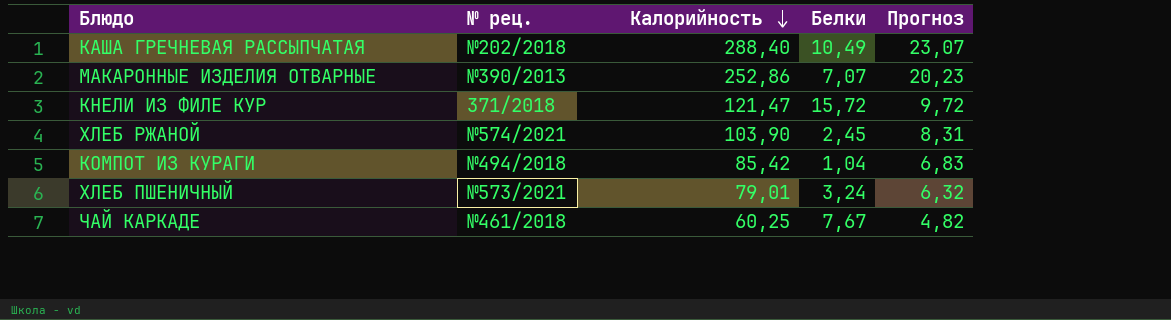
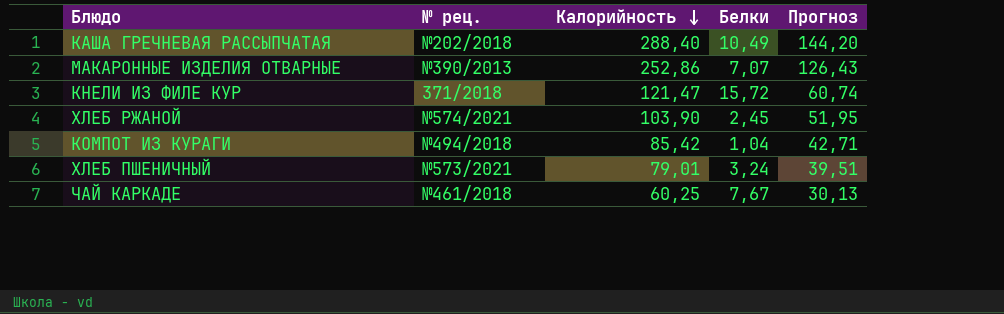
column Прогноз | formula: [Калорийность] * 0,08 -> [Калорийность] * 0,5

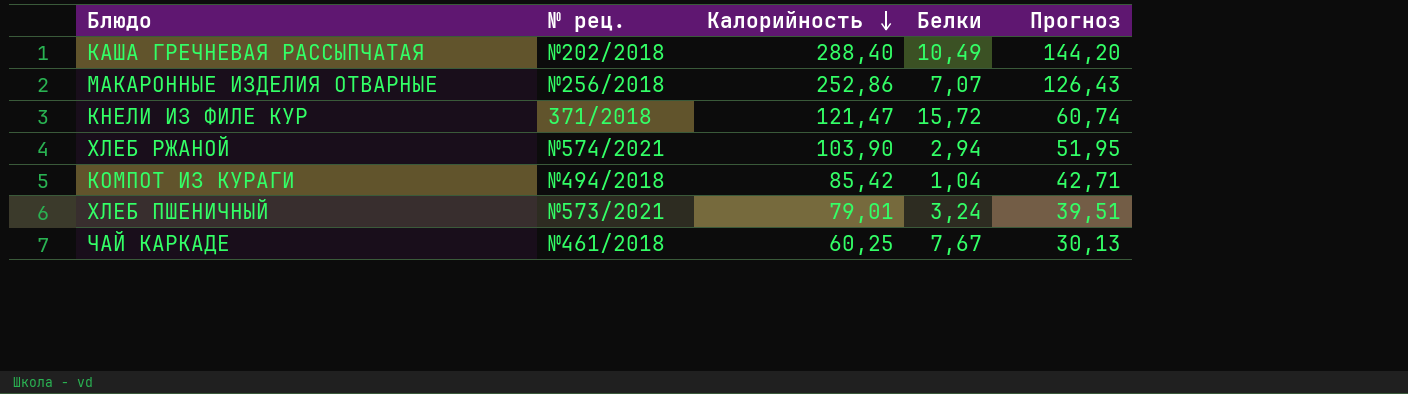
МАКАРОННЫЕ ИЗДЕЛИЯ ОТВАРНЫЕ | № рец.: №390/2013 -> №256/2018
ХЛЕБ РЖАНОЙ | Белки: 2,45 -> 2,94

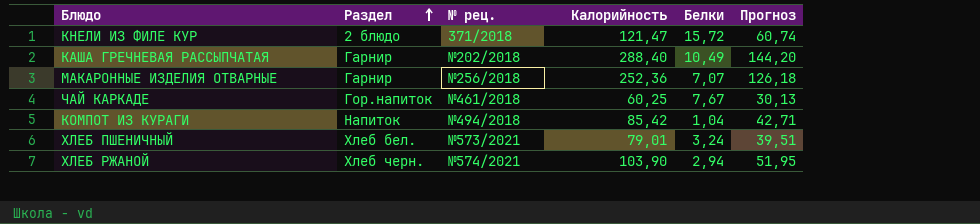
row order: Калорийность descending -> Раздел ascending
column Раздел | position: none -> 2
МАКАРОННЫЕ ИЗДЕЛИЯ ОТВАРНЫЕ | Калорийность: 252,86 -> 252,36
МАКАРОННЫЕ ИЗДЕЛИЯ ОТВАРНЫЕ | Прогноз: 126,43 -> 126,18

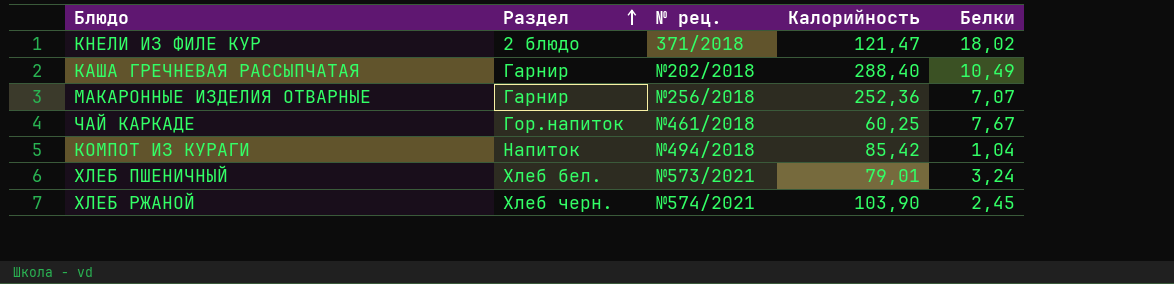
column Прогноз | formula: [Калорийность] * 0,5 -> none
КНЕЛИ ИЗ ФИЛЕ КУР | Белки: 15,72 -> 18,02
ХЛЕБ РЖАНОЙ | Белки: 2,94 -> 2,45

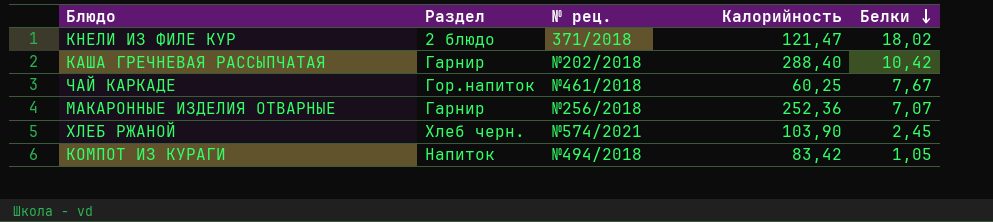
row order: Раздел ascending -> Белки descending
row ХЛЕБ ПШЕНИЧНЫЙ: Хлеб бел. | №573/2021 | 79,01 | 3,24 -> none
КАША ГРЕЧНЕВАЯ РАССЫПЧАТАЯ | Белки: 10,49 -> 10,42
КОМПОТ ИЗ КУРАГИ | Калорийность: 85,42 -> 83,42
КОМПОТ ИЗ КУРАГИ | Белки: 1,04 -> 1,05

